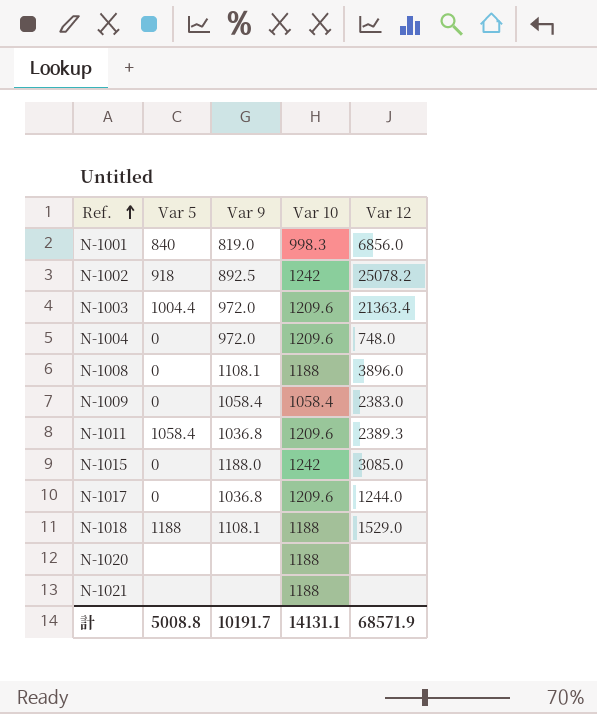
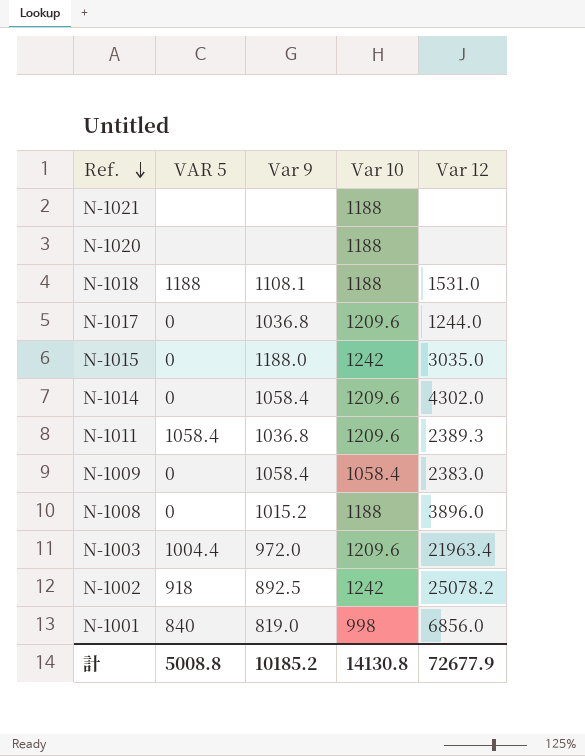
row order: Ref. ascending -> Ref. descending
column name: Var 5 -> VAR 5
row N-1004: 0 | 972.0 | 1209.6 | 748.0 -> none
N-1018 | Var 12: 1529.0 -> 1531.0
N-1015 | Var 12: 3085.0 -> 3035.0
row N-1014: none -> 0 | 1058.4 | 1209.6 | 4302.0
N-1008 | Var 9: 1108.1 -> 1015.2
N-1003 | Var 12: 21363.4 -> 21963.4
N-1001 | Var 10: 998.3 -> 998
計 | Var 9: 10191.7 -> 10185.2
計 | Var 10: 14131.1 -> 14130.8
計 | Var 12: 68571.9 -> 72677.9

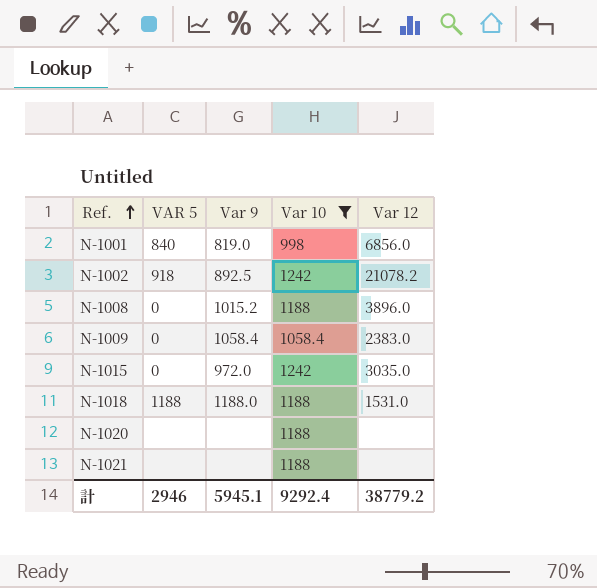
filter: none -> Var 10 != 1209.6
row order: Ref. descending -> Ref. ascending
N-1002 | Var 12: 25078.2 -> 21078.2
N-1015 | Var 9: 1188.0 -> 972.0
N-1018 | Var 9: 1108.1 -> 1188.0
計 | VAR 5: 5008.8 -> 2946
計 | Var 9: 10185.2 -> 5945.1
計 | Var 10: 14130.8 -> 9292.4
計 | Var 12: 72677.9 -> 38779.2

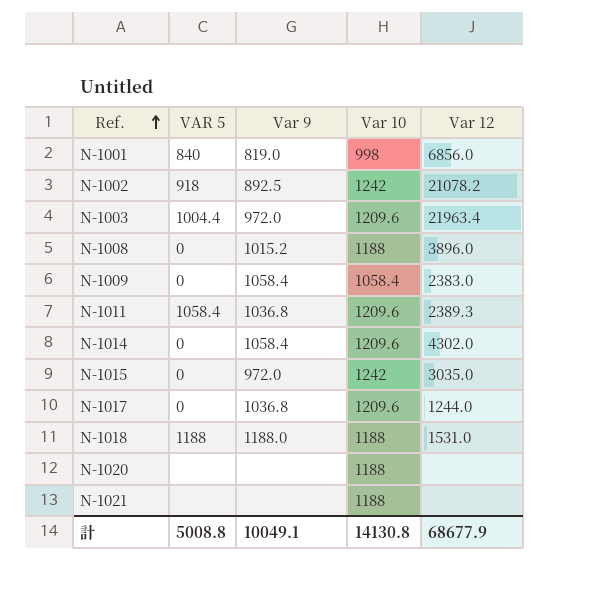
filter: Var 10 != 1209.6 -> none
計 | VAR 5: 2946 -> 5008.8
計 | Var 9: 5945.1 -> 10049.1
計 | Var 10: 9292.4 -> 14130.8
計 | Var 12: 38779.2 -> 68677.9

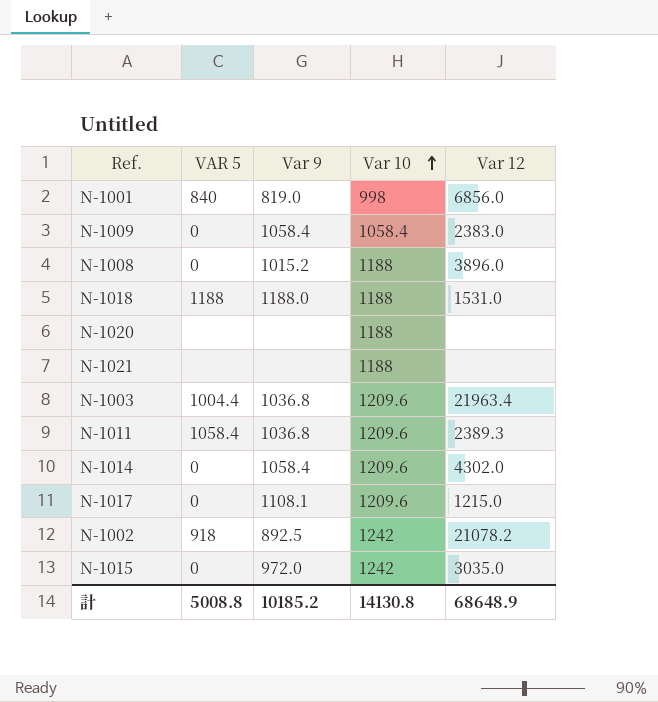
row order: Ref. ascending -> Var 10 ascending
N-1003 | Var 9: 972.0 -> 1036.8
N-1017 | Var 9: 1036.8 -> 1108.1
N-1017 | Var 12: 1244.0 -> 1215.0
計 | Var 9: 10049.1 -> 10185.2
計 | Var 12: 68677.9 -> 68648.9

